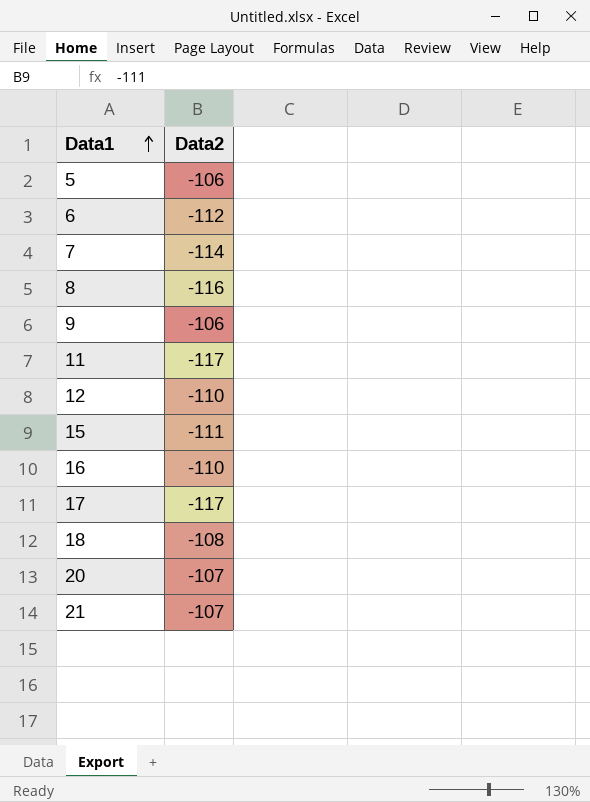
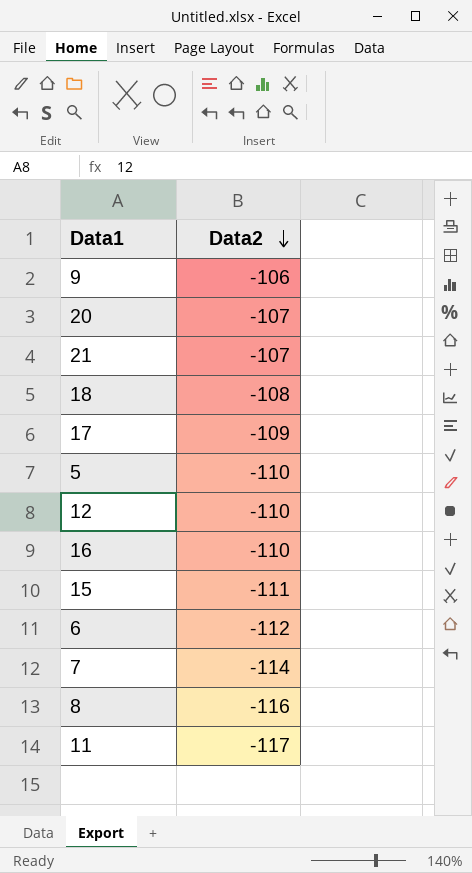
row order: Data1 ascending -> Data2 descending
17 | Data2: -117 -> -109
5 | Data2: -106 -> -110

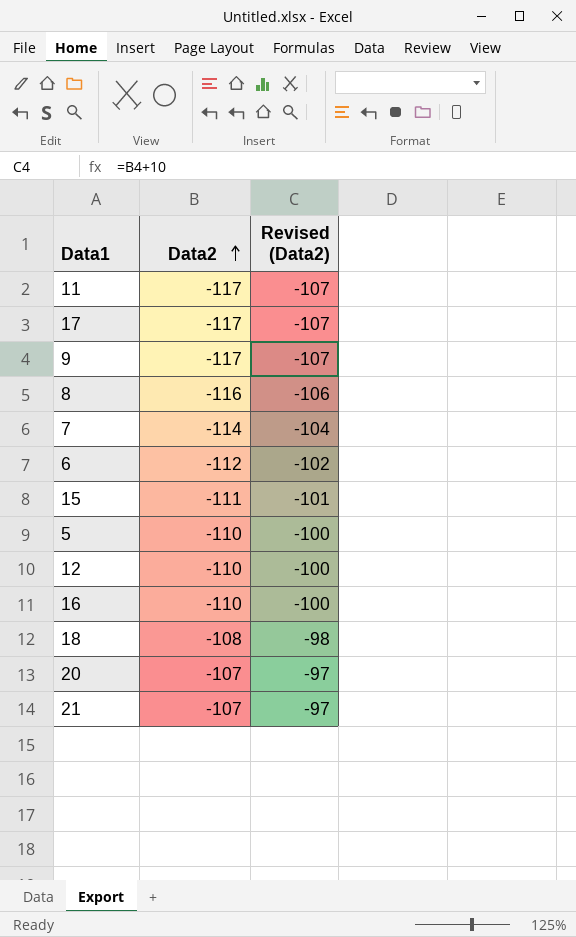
row order: Data2 descending -> Data2 ascending
column Revised (Data2) | formula: none -> [Data2] + 10
17 | Data2: -109 -> -117
9 | Data2: -106 -> -117

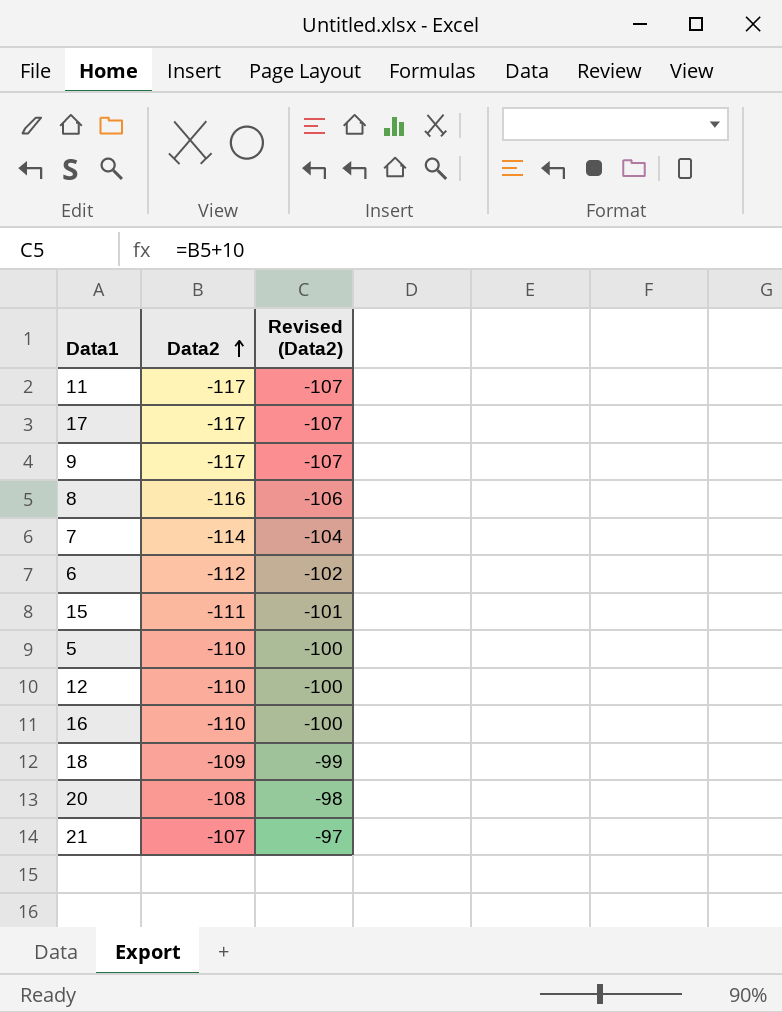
18 | Data2: -108 -> -109
18 | Revised (Data2): -98 -> -99
20 | Data2: -107 -> -108
20 | Revised (Data2): -97 -> -98

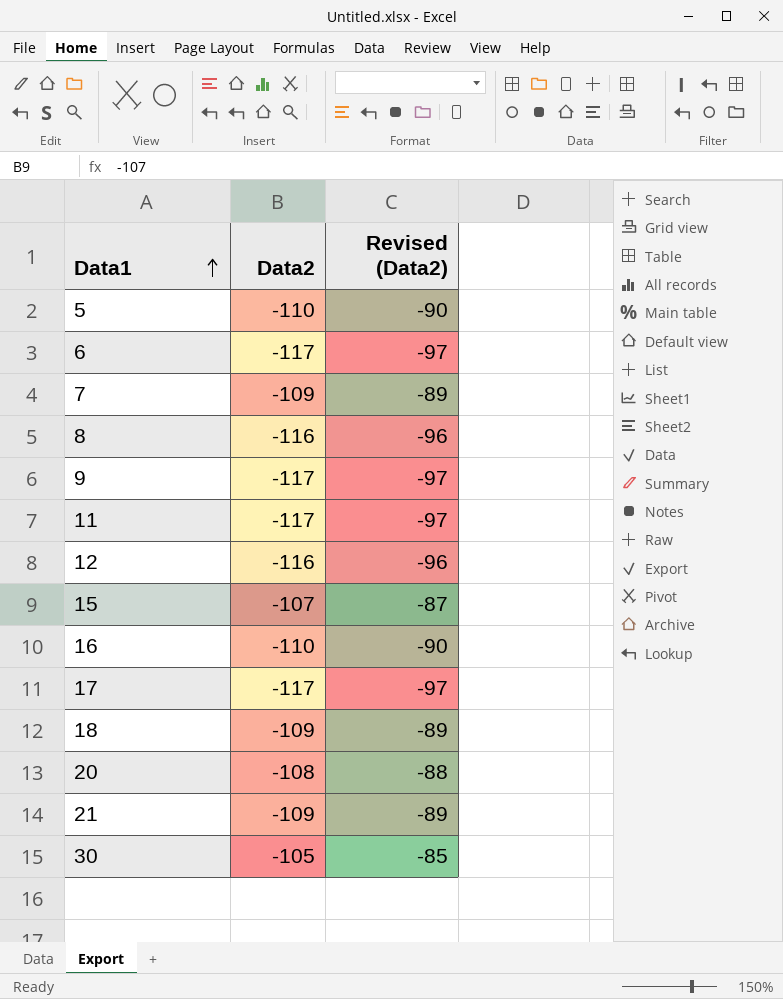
row order: Data2 ascending -> Data1 ascending
column Revised (Data2) | formula: [Data2] + 10 -> [Data2] + 20
6 | Data2: -112 -> -117
7 | Data2: -114 -> -109
12 | Data2: -110 -> -116
15 | Data2: -111 -> -107
21 | Data2: -107 -> -109
row 30: none -> -105 | -85

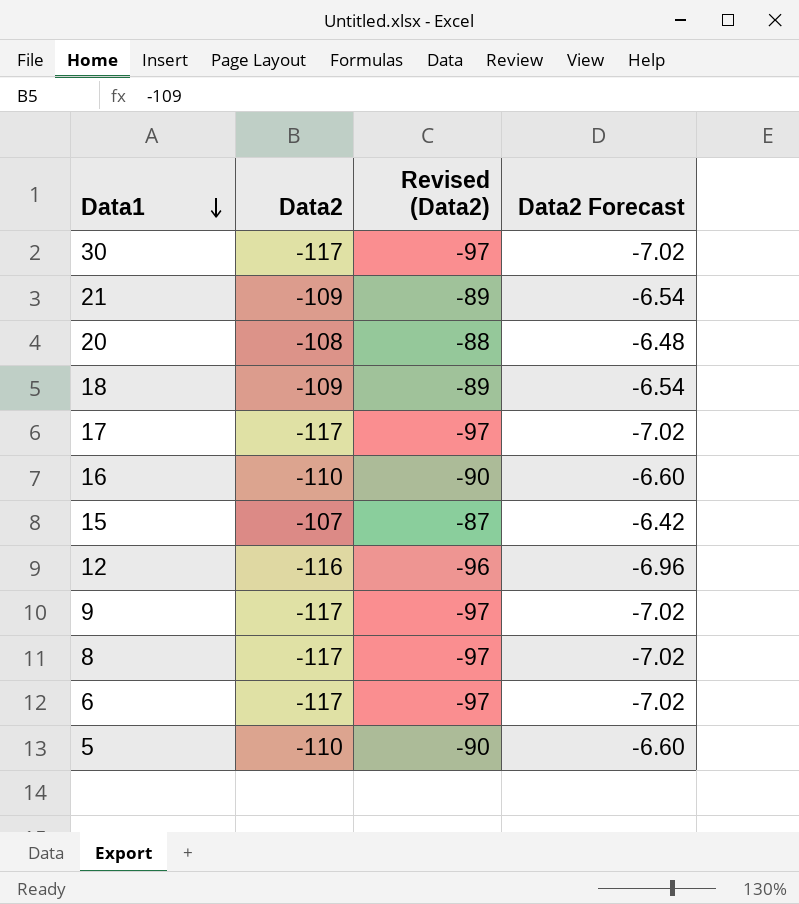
row order: Data1 ascending -> Data1 descending
column Data2 Forecast | formula: none -> [Data2] * 0.06
row 7: -109 | -89 -> none
row 11: -117 | -97 -> none
30 | Data2: -105 -> -117
30 | Revised (Data2): -85 -> -97
8 | Data2: -116 -> -117
8 | Revised (Data2): -96 -> -97

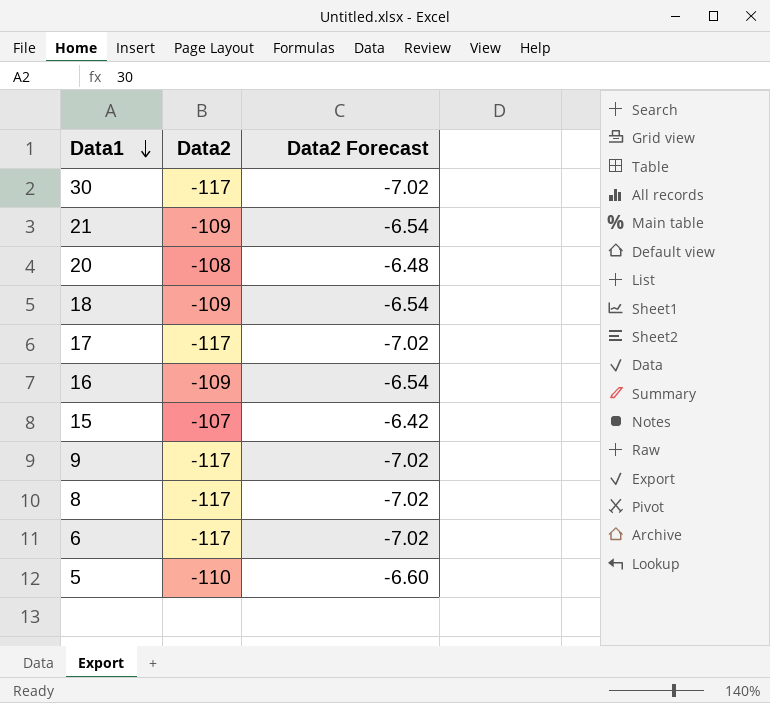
column Revised (Data2) | formula: [Data2] + 20 -> none
row 12: -116 | -96 | -6.96 -> none
16 | Data2: -110 -> -109
16 | Data2 Forecast: -6.60 -> -6.54

